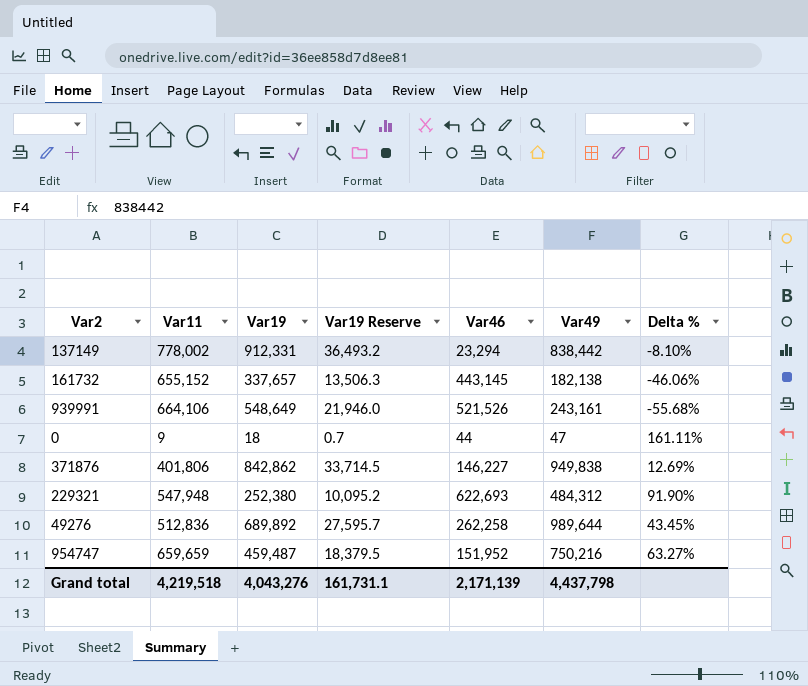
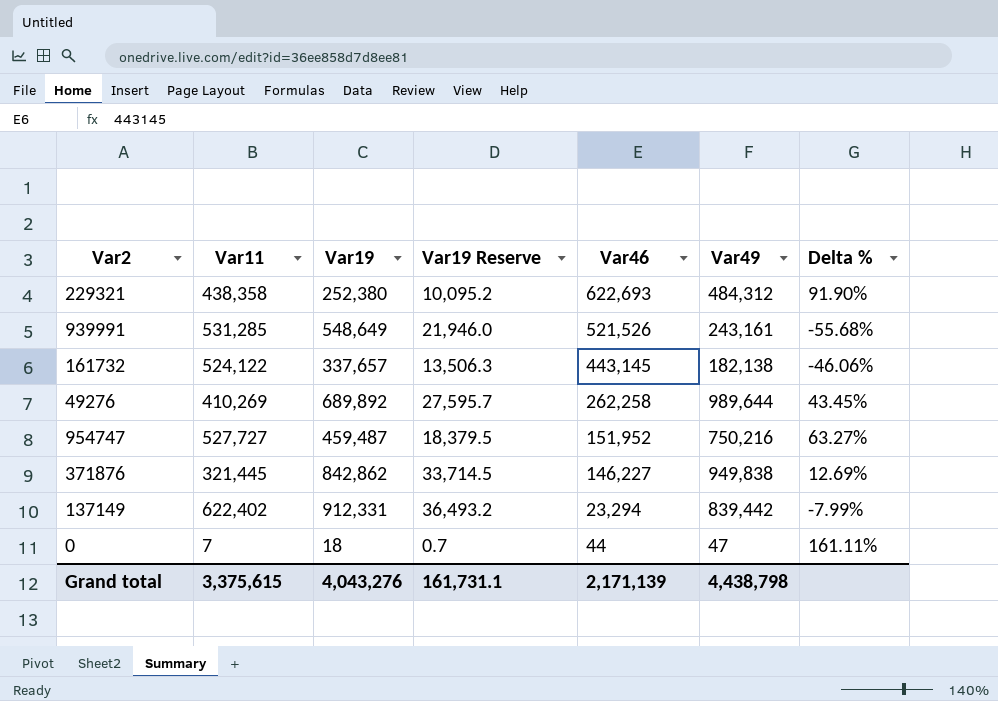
row order: none -> Var46 descending
229321 | Var11: 547,948 -> 438,358
939991 | Var11: 664,106 -> 531,285
161732 | Var11: 655,152 -> 524,122
49276 | Var11: 512,836 -> 410,269
954747 | Var11: 659,659 -> 527,727
371876 | Var11: 401,806 -> 321,445
137149 | Var11: 778,002 -> 622,402
137149 | Var49: 838,442 -> 839,442
137149 | Delta %: -8.10% -> -7.99%
0 | Var11: 9 -> 7
Grand total | Var11: 4,219,518 -> 3,375,615
Grand total | Var49: 4,437,798 -> 4,438,798

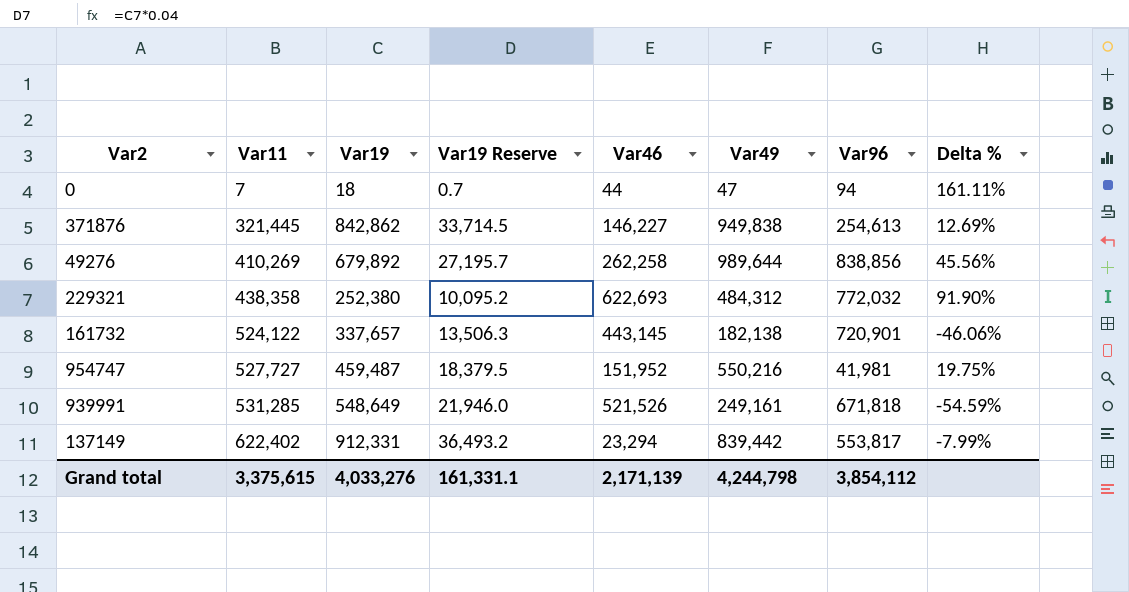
row order: Var46 descending -> Var11 ascending
column Var96 | position: none -> 7
49276 | Var19: 689,892 -> 679,892
49276 | Var19 Reserve: 27,595.7 -> 27,195.7
49276 | Delta %: 43.45% -> 45.56%
954747 | Var49: 750,216 -> 550,216
954747 | Delta %: 63.27% -> 19.75%
939991 | Var49: 243,161 -> 249,161
939991 | Delta %: -55.68% -> -54.59%
Grand total | Var19: 4,043,276 -> 4,033,276
Grand total | Var19 Reserve: 161,731.1 -> 161,331.1
Grand total | Var49: 4,438,798 -> 4,244,798

